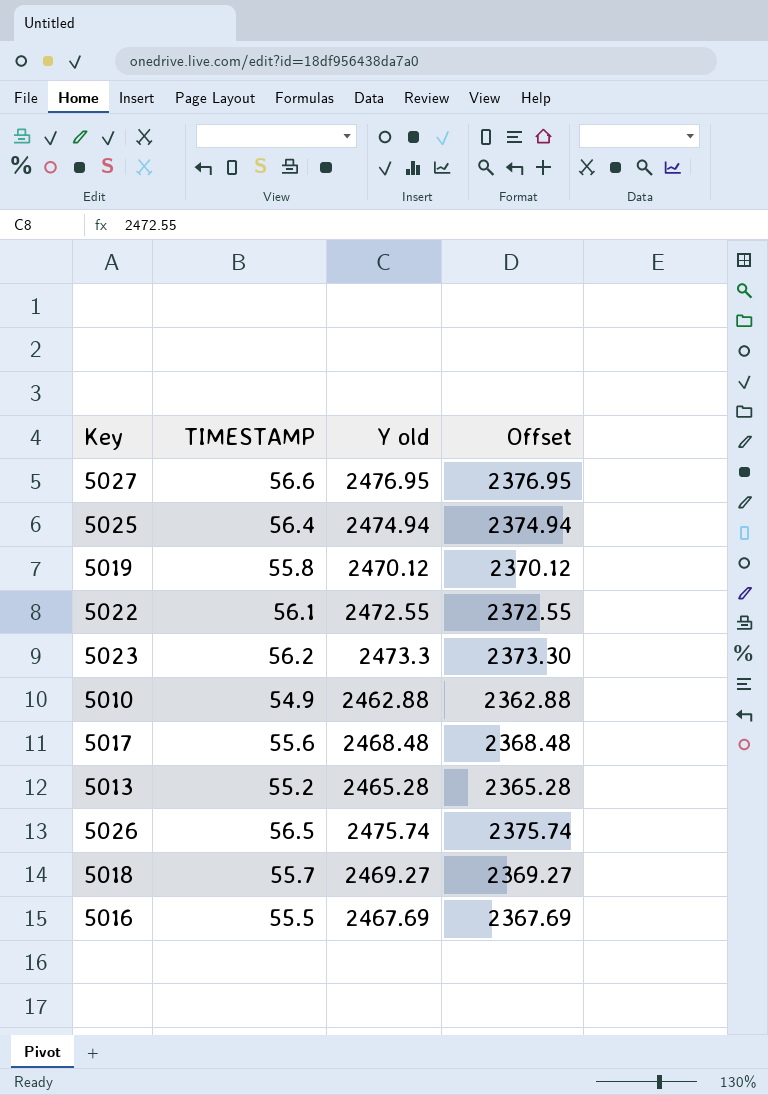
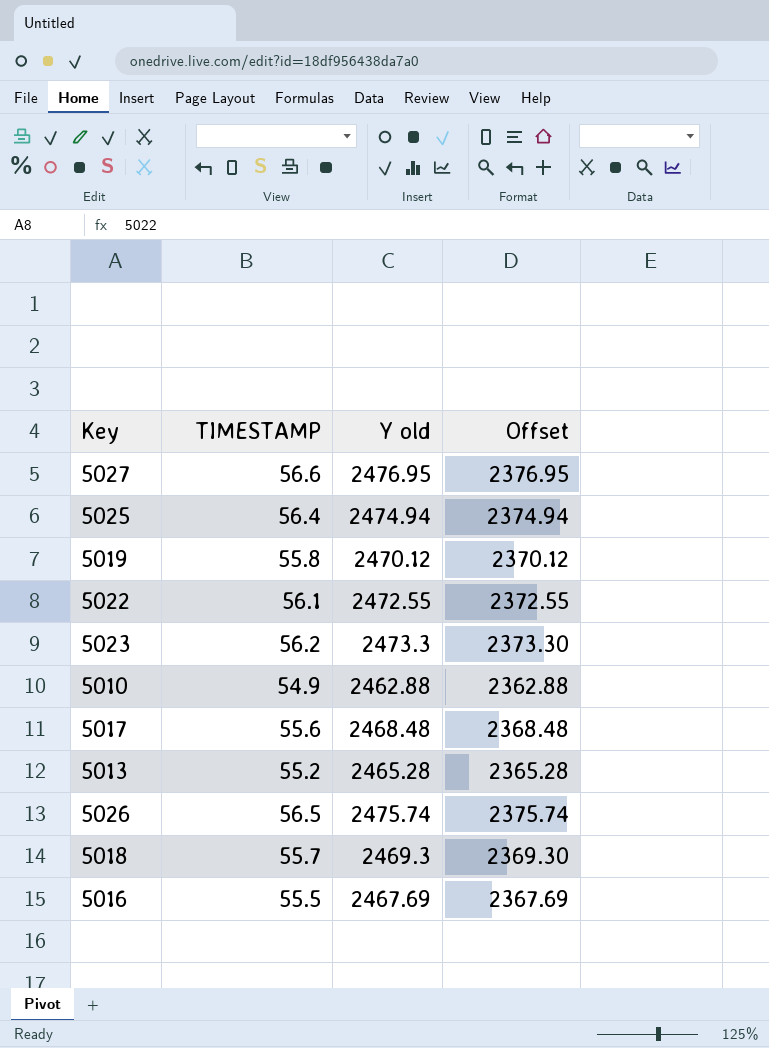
5018 | Y old: 2469.27 -> 2469.3
5018 | Offset: 2369.27 -> 2369.30

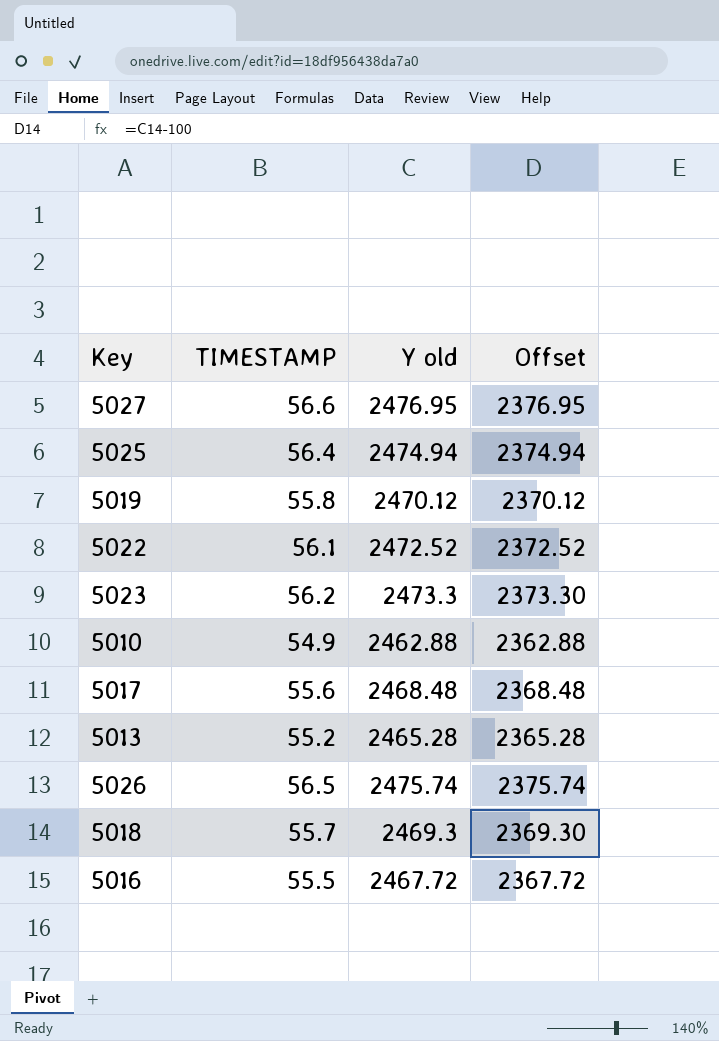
5022 | Y old: 2472.55 -> 2472.52
5022 | Offset: 2372.55 -> 2372.52
5016 | Y old: 2467.69 -> 2467.72
5016 | Offset: 2367.69 -> 2367.72

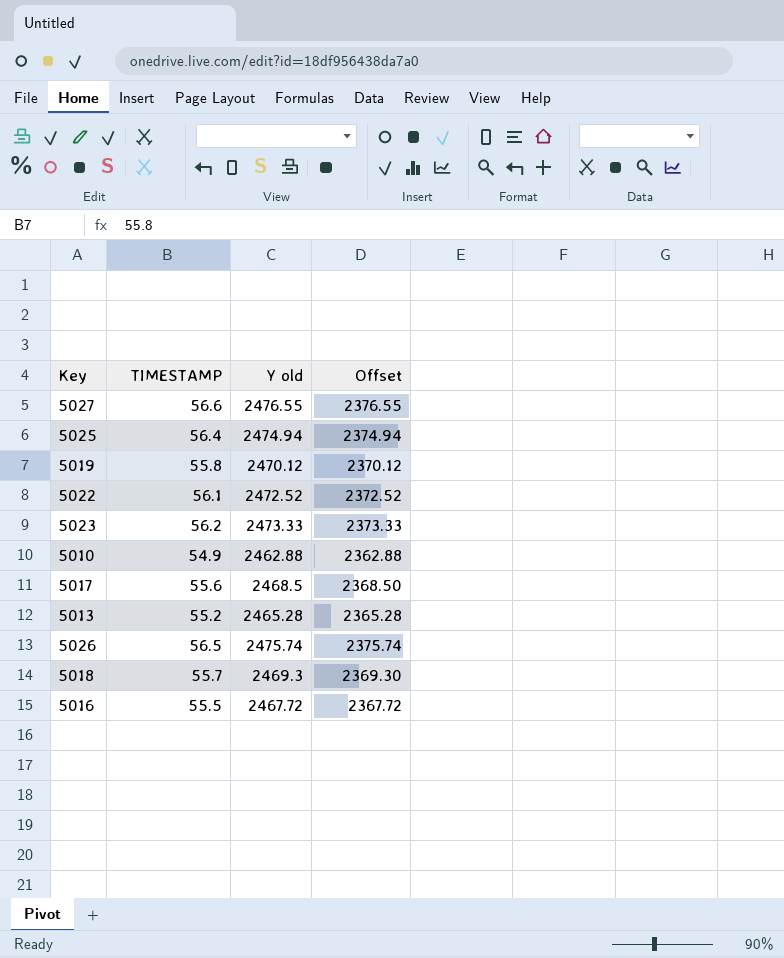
5027 | Y old: 2476.95 -> 2476.55
5027 | Offset: 2376.95 -> 2376.55
5023 | Y old: 2473.3 -> 2473.33
5023 | Offset: 2373.30 -> 2373.33
5017 | Y old: 2468.48 -> 2468.5
5017 | Offset: 2368.48 -> 2368.50

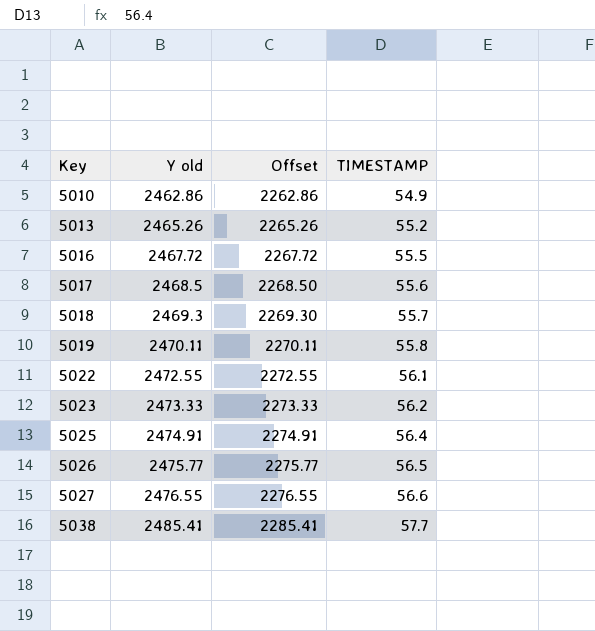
row order: none -> Key ascending
column Offset | formula: [Y old] - 100 -> [Y old] - 200
column TIMESTAMP | position: 2 -> 4
5010 | Y old: 2462.88 -> 2462.86
5013 | Y old: 2465.28 -> 2465.26
5019 | Y old: 2470.12 -> 2470.11
5022 | Y old: 2472.52 -> 2472.55
5025 | Y old: 2474.94 -> 2474.91
5026 | Y old: 2475.74 -> 2475.77
row 5038: none -> 2485.41 | 2285.41 | 57.7

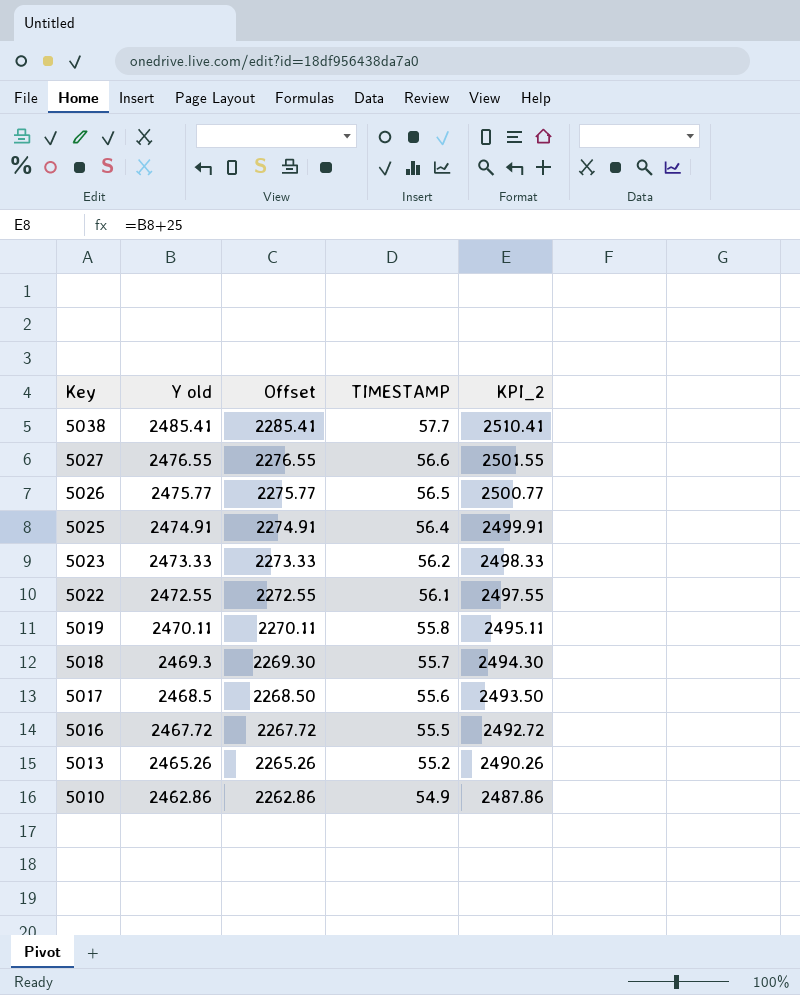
row order: Key ascending -> Key descending
column KPI_2 | formula: none -> [Y old] + 25

